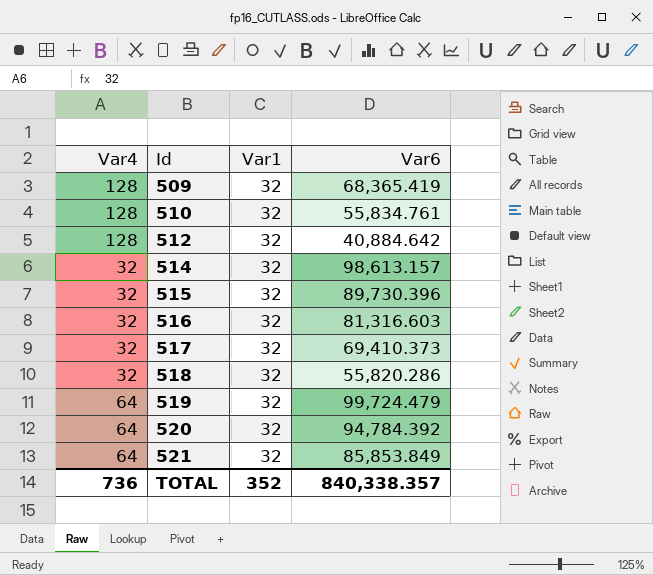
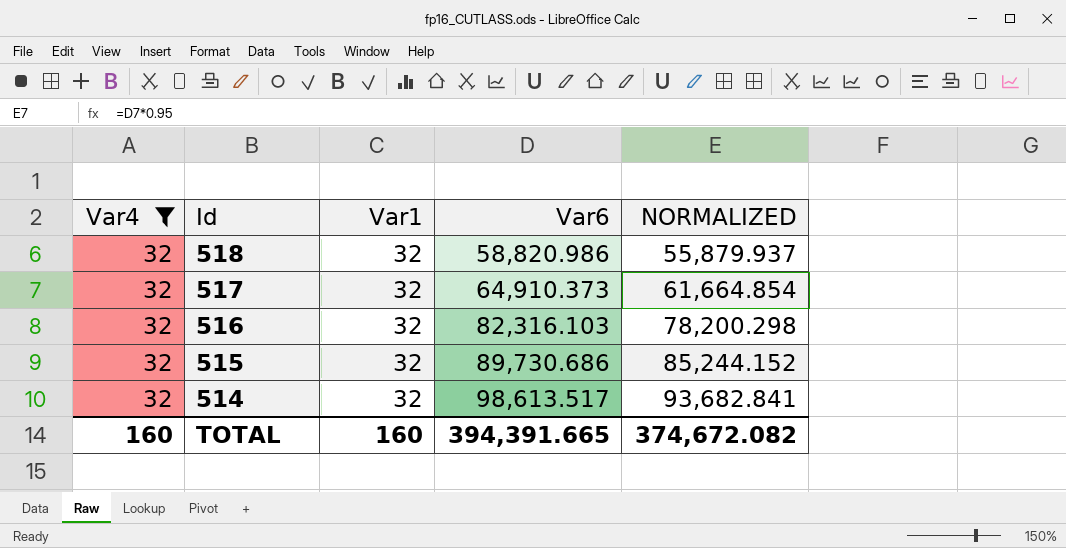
filter: none -> Var4 = 32
row order: Id ascending -> Id descending
column NORMALIZED | formula: none -> [Var6] * 0.95
518 | Var6: 55,820.286 -> 58,820.986
517 | Var6: 69,410.373 -> 64,910.373
516 | Var6: 81,316.603 -> 82,316.103
515 | Var6: 89,730.396 -> 89,730.686
514 | Var6: 98,613.157 -> 98,613.517
TOTAL | Var4: 736 -> 160
TOTAL | Var1: 352 -> 160
TOTAL | Var6: 840,338.357 -> 394,391.665

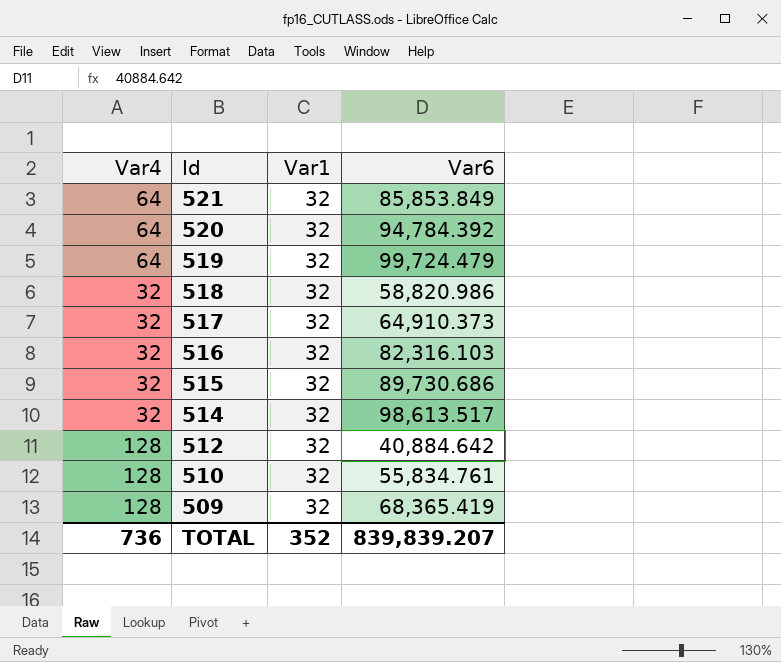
filter: Var4 = 32 -> none
column NORMALIZED | formula: [Var6] * 0.95 -> none
TOTAL | Var4: 160 -> 736
TOTAL | Var1: 160 -> 352
TOTAL | Var6: 394,391.665 -> 839,839.207

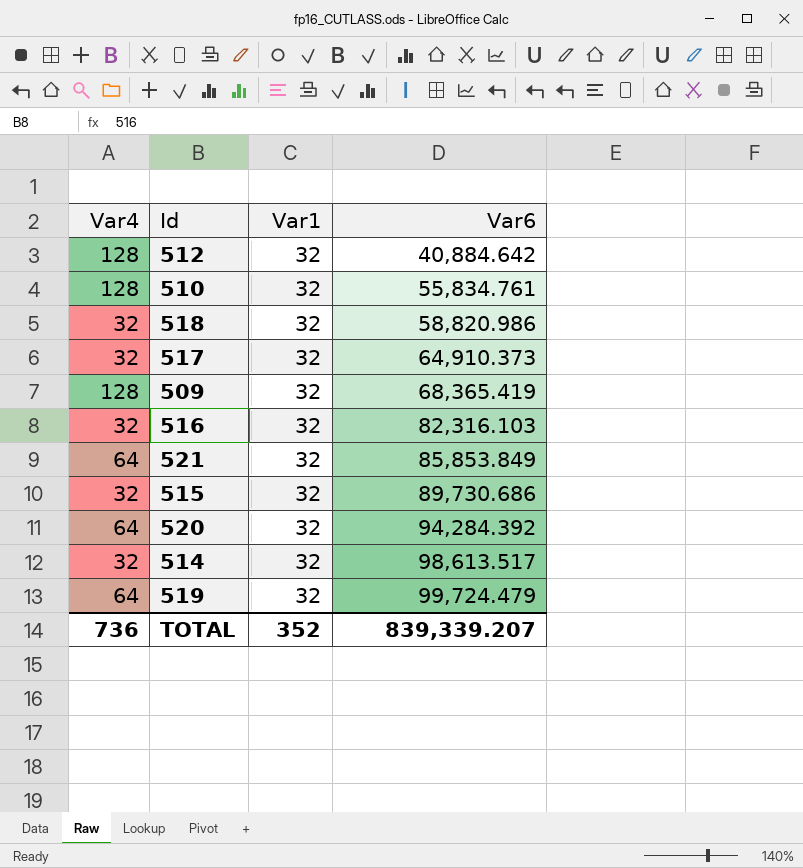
row order: Id descending -> Var6 ascending
520 | Var6: 94,784.392 -> 94,284.392
TOTAL | Var6: 839,839.207 -> 839,339.207

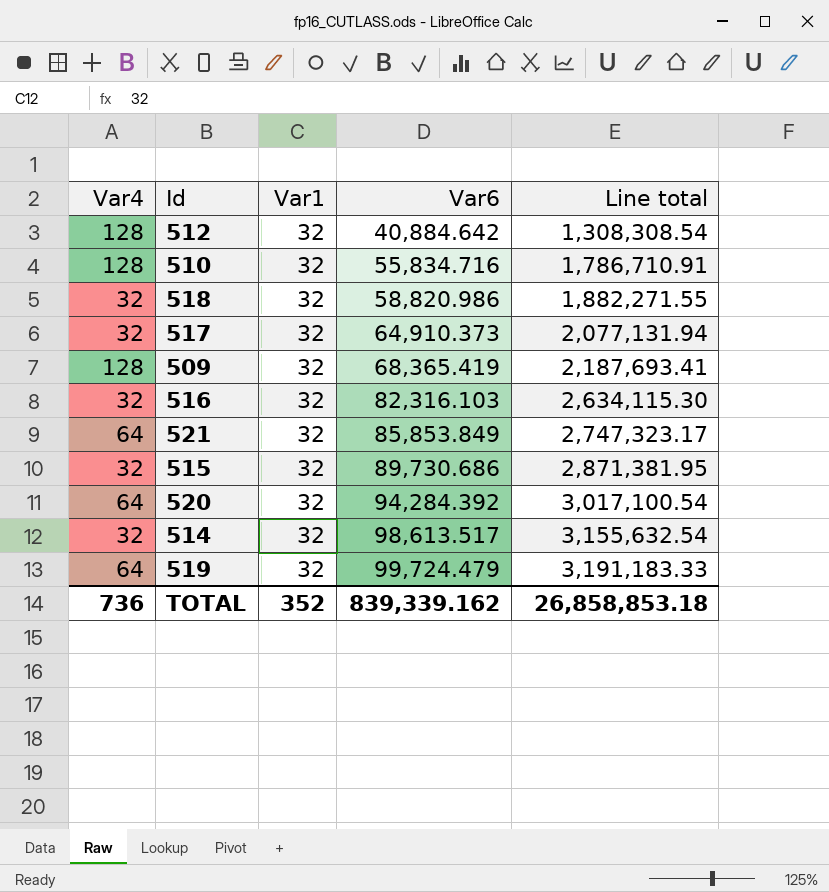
column Line total | formula: none -> [Var1] * [Var6]
510 | Var6: 55,834.761 -> 55,834.716
TOTAL | Var6: 839,339.207 -> 839,339.162

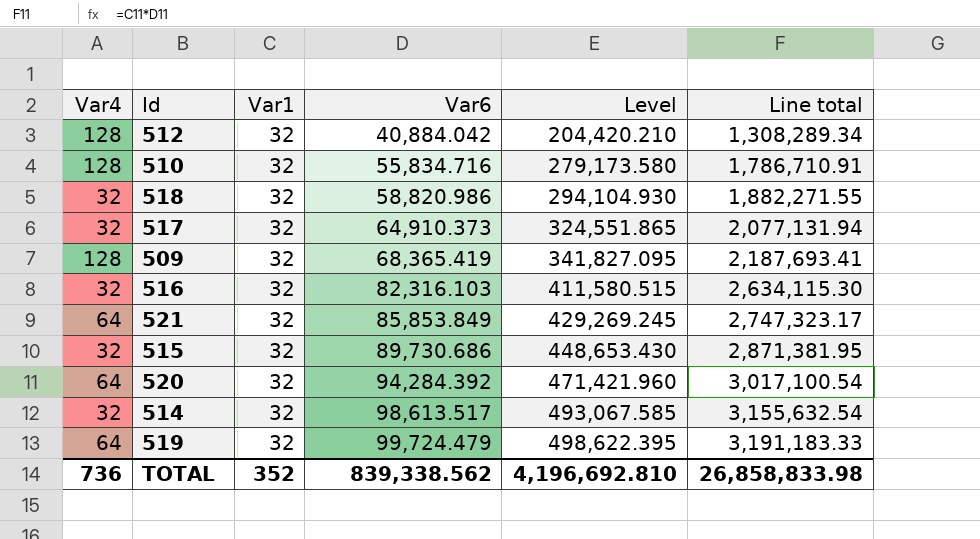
column Level | formula: none -> [Var6] * 5
512 | Var6: 40,884.642 -> 40,884.042
512 | Line total: 1,308,308.54 -> 1,308,289.34
TOTAL | Var6: 839,339.162 -> 839,338.562
TOTAL | Line total: 26,858,853.18 -> 26,858,833.98

